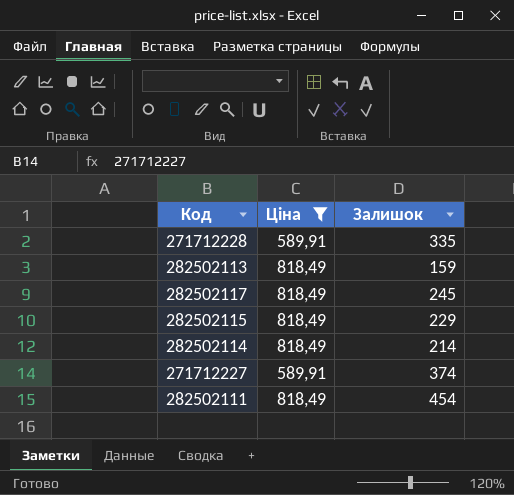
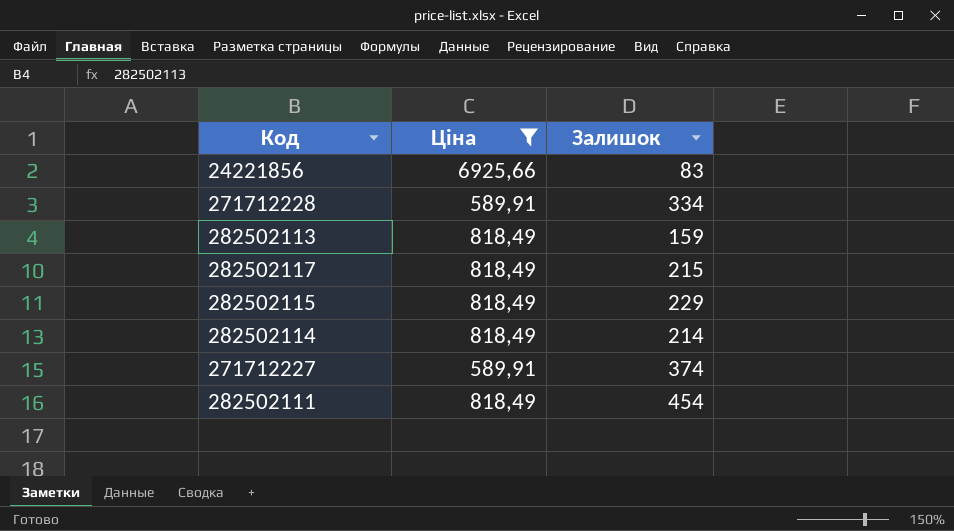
row 24221856: none -> 6925,66 | 83
271712228 | Залишок: 335 -> 334
282502117 | Залишок: 245 -> 215

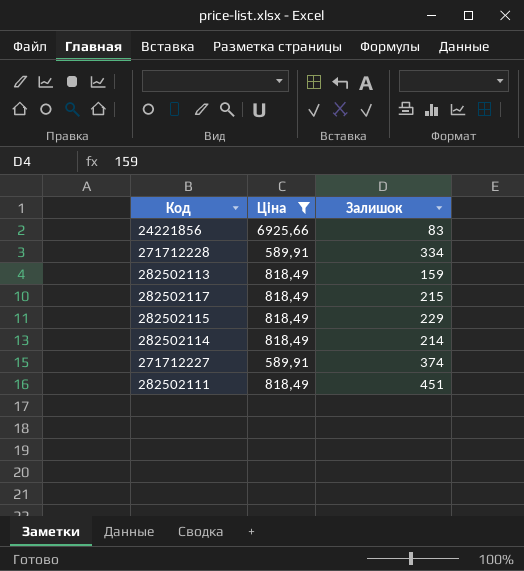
282502111 | Залишок: 454 -> 451

